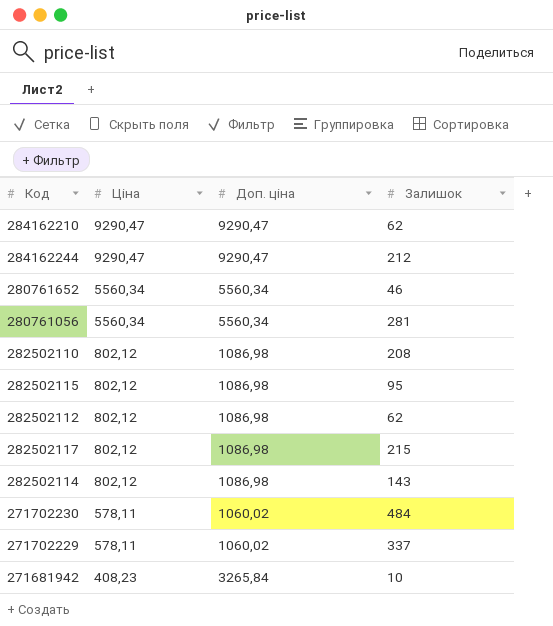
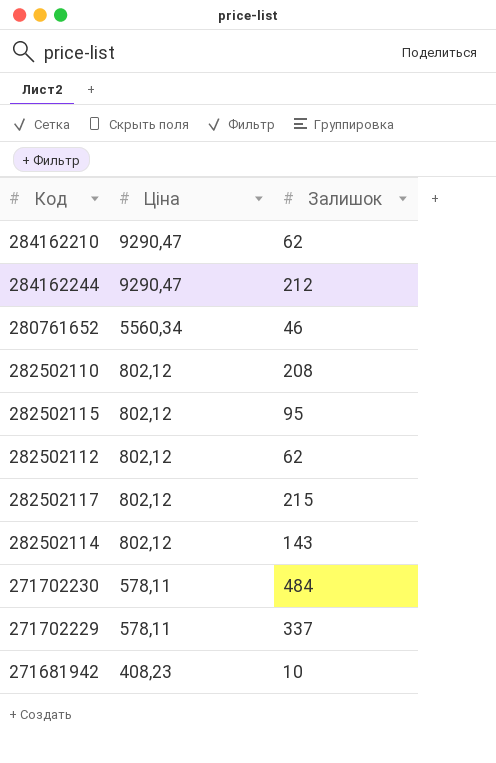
column Доп. ціна | position: 3 -> none
row 280761056: 5560,34 | 5560,34 | 281 -> none

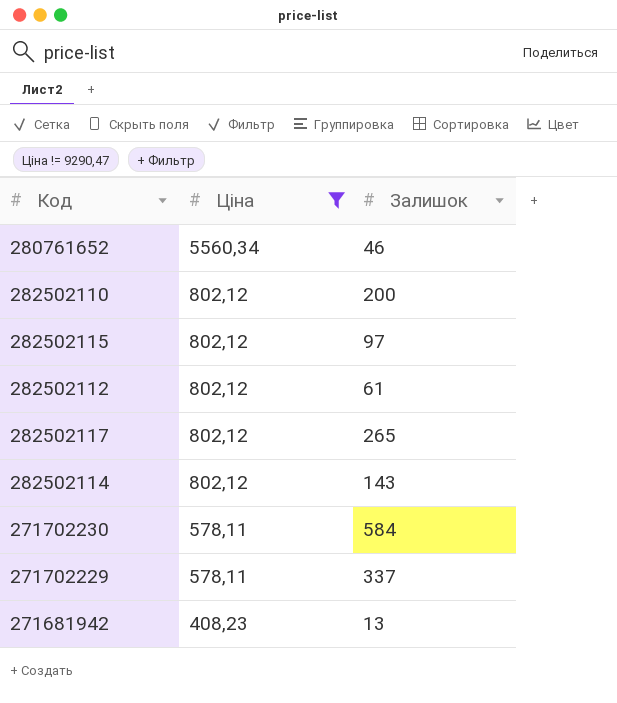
filter: none -> Ціна != 9290,47
282502110 | Залишок: 208 -> 200
282502115 | Залишок: 95 -> 97
282502112 | Залишок: 62 -> 61
282502117 | Залишок: 215 -> 265
271702230 | Залишок: 484 -> 584
271681942 | Залишок: 10 -> 13

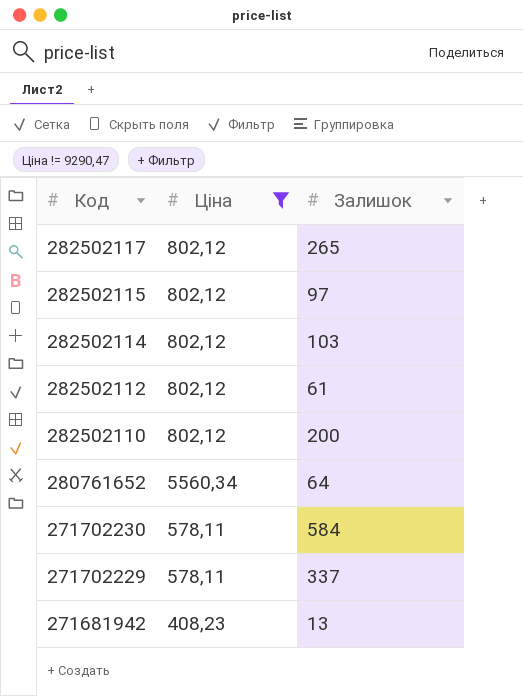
row order: Ціна descending -> Код descending
282502114 | Залишок: 143 -> 103
280761652 | Залишок: 46 -> 64

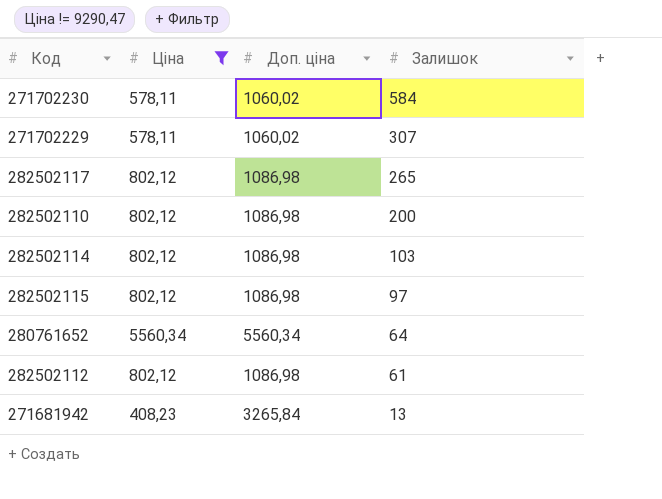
row order: Код descending -> Залишок descending
column Доп. ціна | position: none -> 3
271702229 | Залишок: 337 -> 307

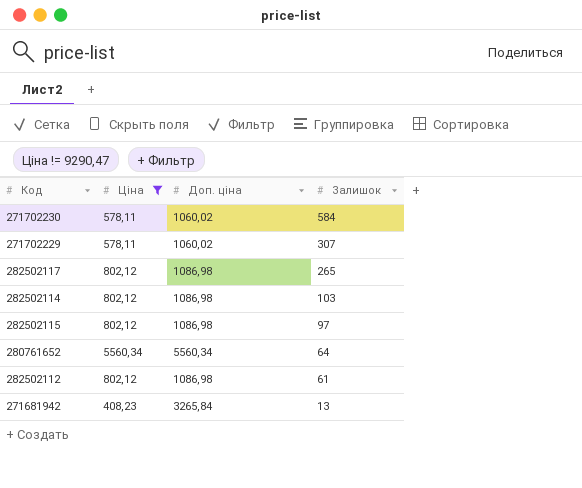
row 282502110: 802,12 | 1086,98 | 200 -> none

